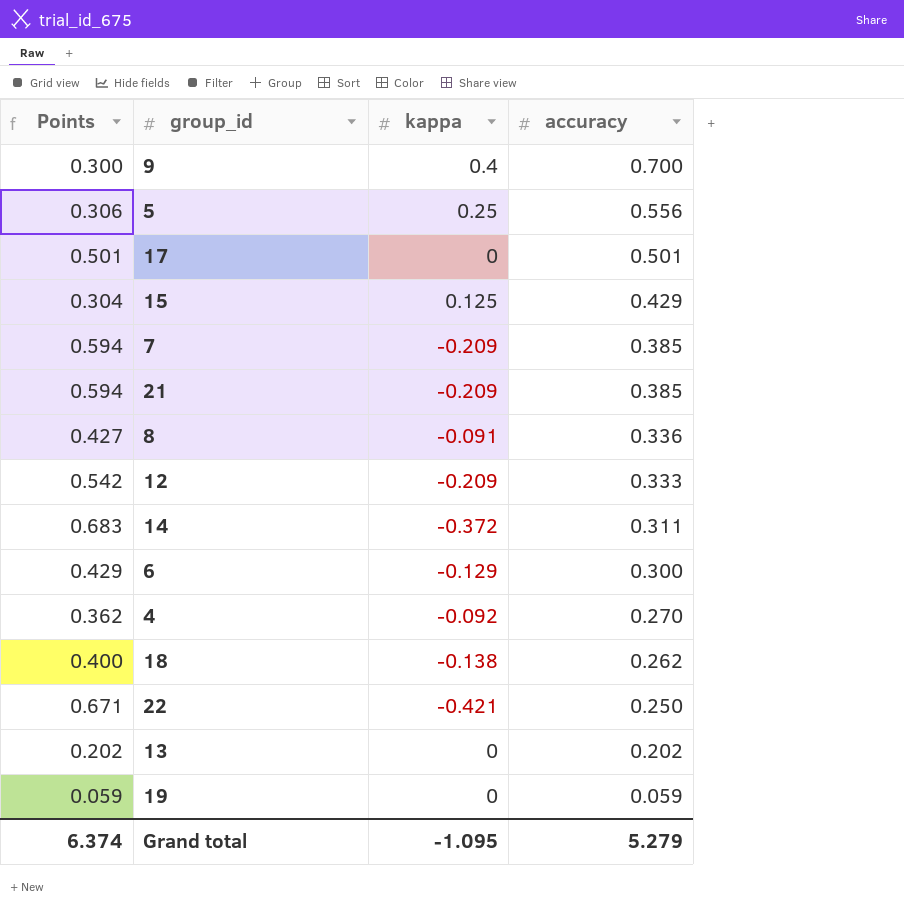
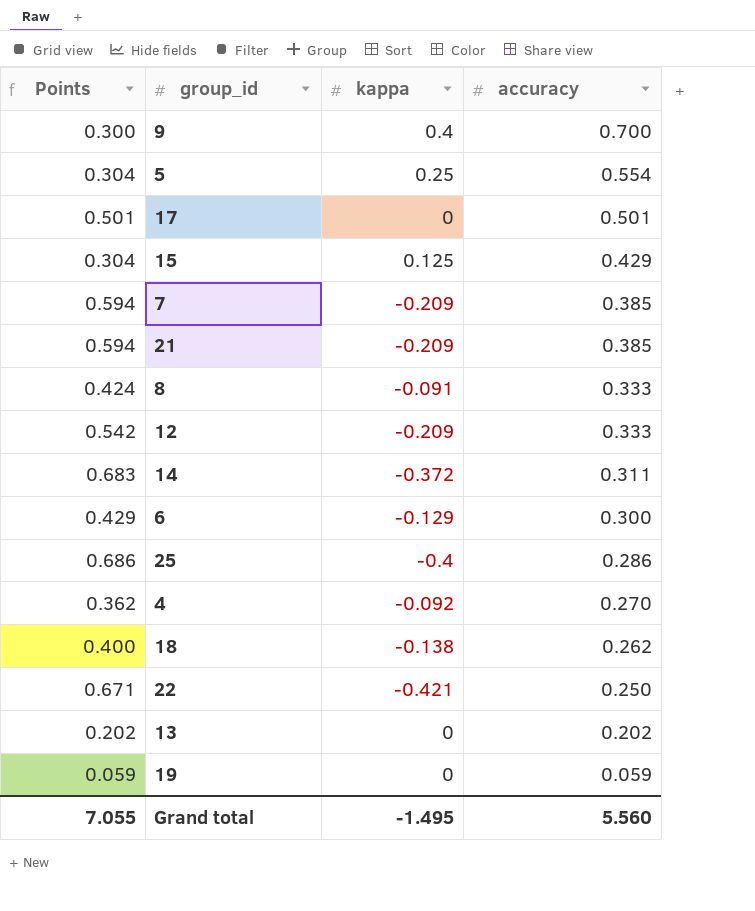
5 | Points: 0.306 -> 0.304
5 | accuracy: 0.556 -> 0.554
8 | Points: 0.427 -> 0.424
8 | accuracy: 0.336 -> 0.333
row 25: none -> 0.686 | -0.4 | 0.286
Grand total | Points: 6.374 -> 7.055
Grand total | kappa: -1.095 -> -1.495
Grand total | accuracy: 5.279 -> 5.560

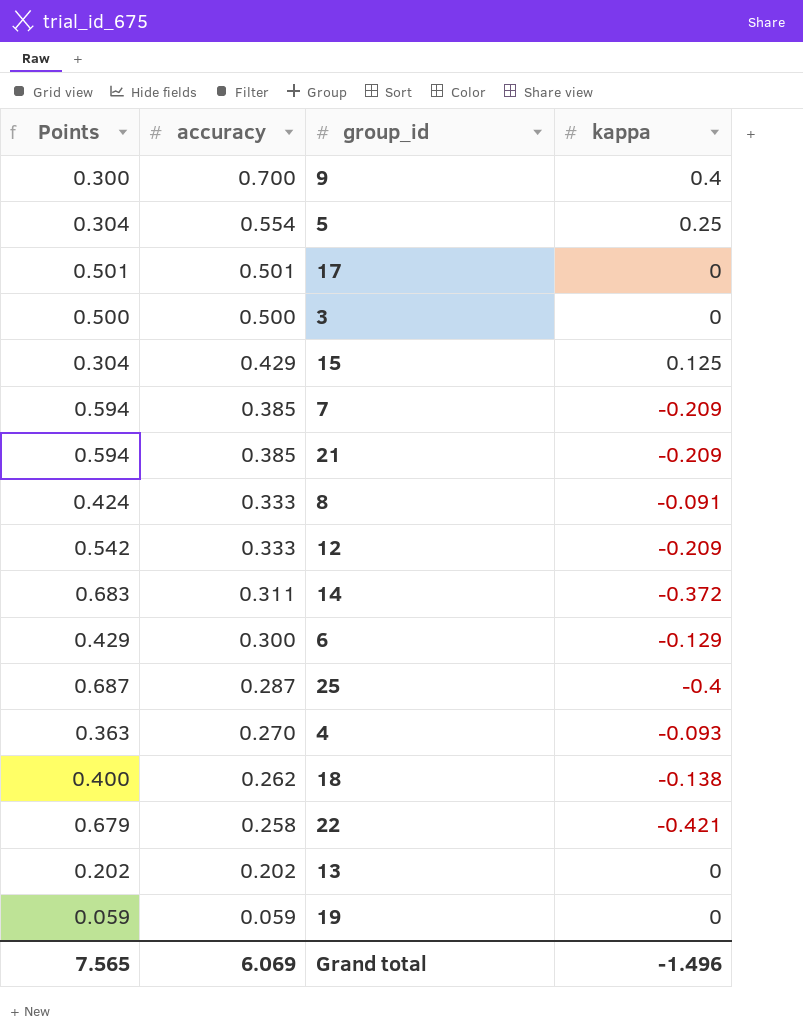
column accuracy | position: 4 -> 2
row 3: none -> 0.500 | 0.500 | 0
25 | Points: 0.686 -> 0.687
25 | accuracy: 0.286 -> 0.287
4 | Points: 0.362 -> 0.363
4 | kappa: -0.092 -> -0.093
22 | Points: 0.671 -> 0.679
22 | accuracy: 0.250 -> 0.258
Grand total | Points: 7.055 -> 7.565
Grand total | accuracy: 5.560 -> 6.069
Grand total | kappa: -1.495 -> -1.496

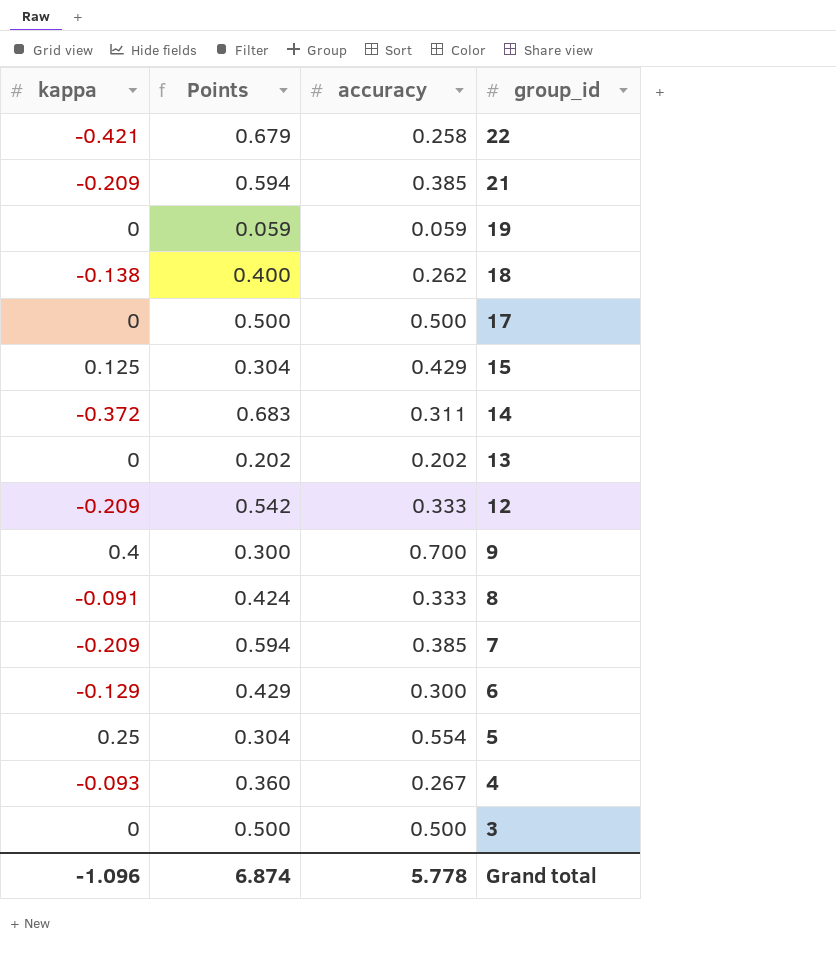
row order: accuracy descending -> group_id descending
column kappa | position: 4 -> 1
row 25: 0.687 | 0.287 | -0.4 -> none
17 | Points: 0.501 -> 0.500
17 | accuracy: 0.501 -> 0.500
4 | Points: 0.363 -> 0.360
4 | accuracy: 0.270 -> 0.267
Grand total | kappa: -1.496 -> -1.096
Grand total | Points: 7.565 -> 6.874
Grand total | accuracy: 6.069 -> 5.778

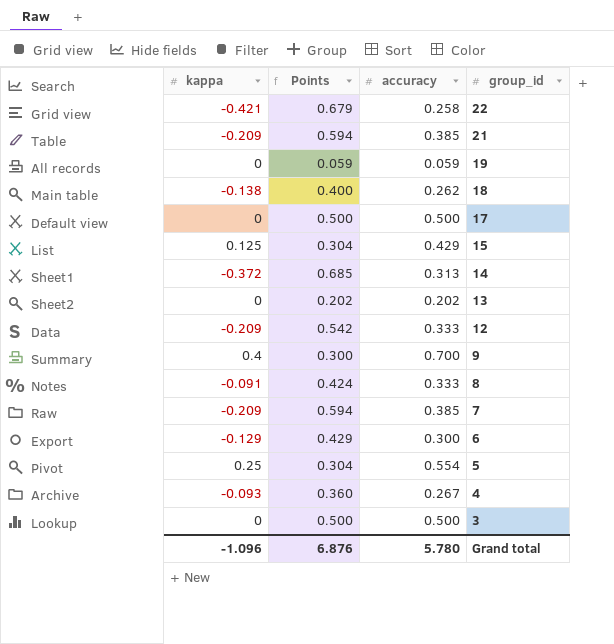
14 | Points: 0.683 -> 0.685
14 | accuracy: 0.311 -> 0.313
Grand total | Points: 6.874 -> 6.876
Grand total | accuracy: 5.778 -> 5.780

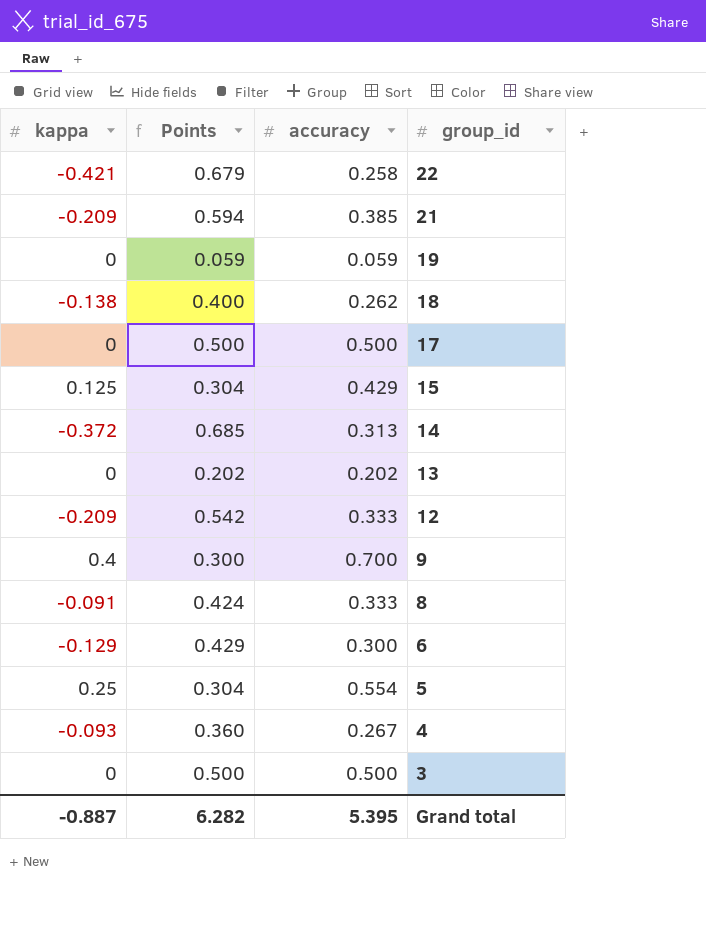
row 7: -0.209 | 0.594 | 0.385 -> none
Grand total | kappa: -1.096 -> -0.887
Grand total | Points: 6.876 -> 6.282
Grand total | accuracy: 5.780 -> 5.395

